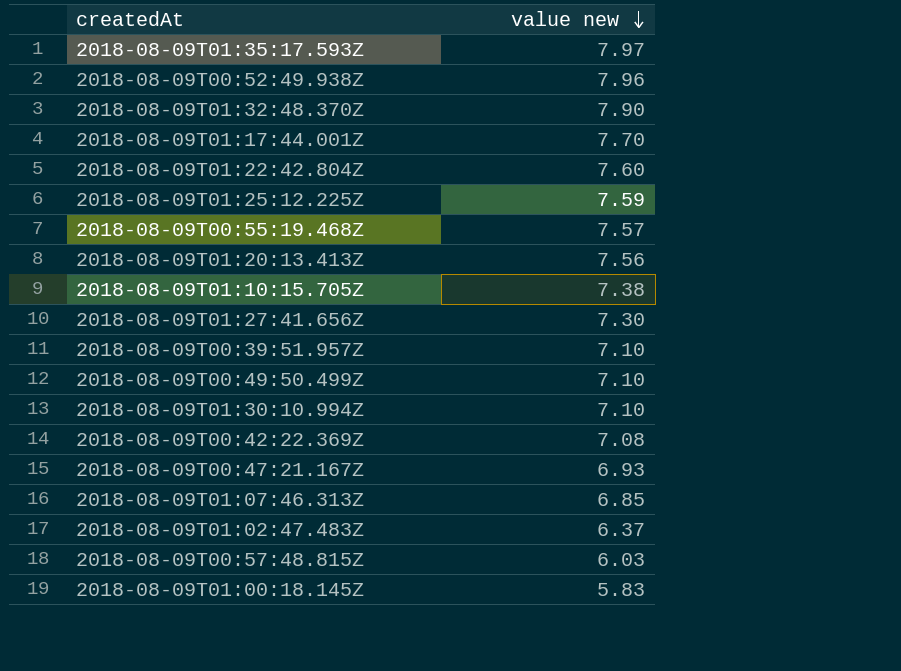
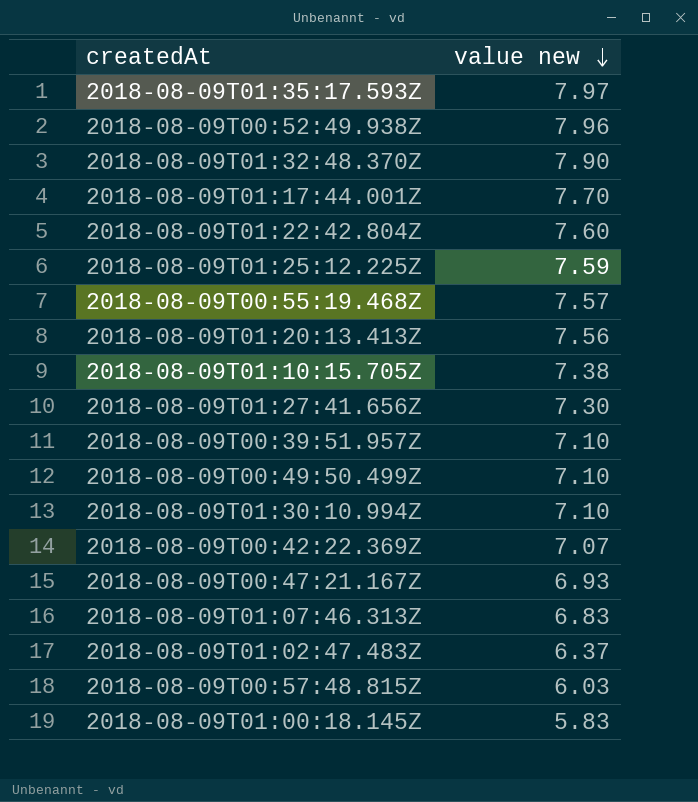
2018-08-09T00:42:22.369Z | value new: 7.08 -> 7.07
2018-08-09T01:07:46.313Z | value new: 6.85 -> 6.83

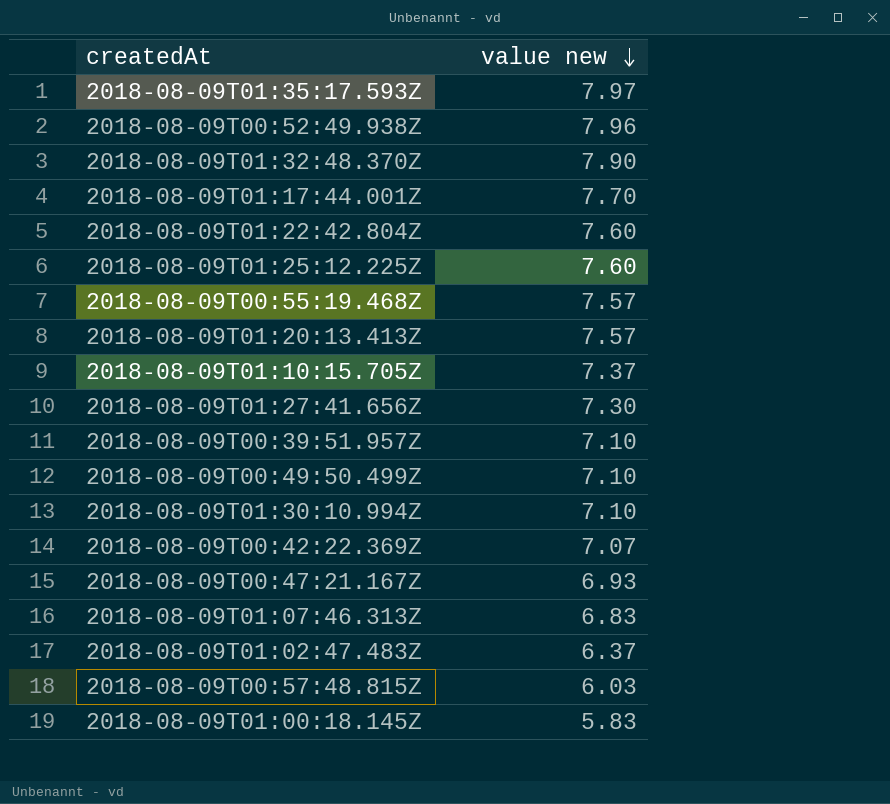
2018-08-09T01:25:12.225Z | value new: 7.59 -> 7.60
2018-08-09T01:20:13.413Z | value new: 7.56 -> 7.57
2018-08-09T01:10:15.705Z | value new: 7.38 -> 7.37

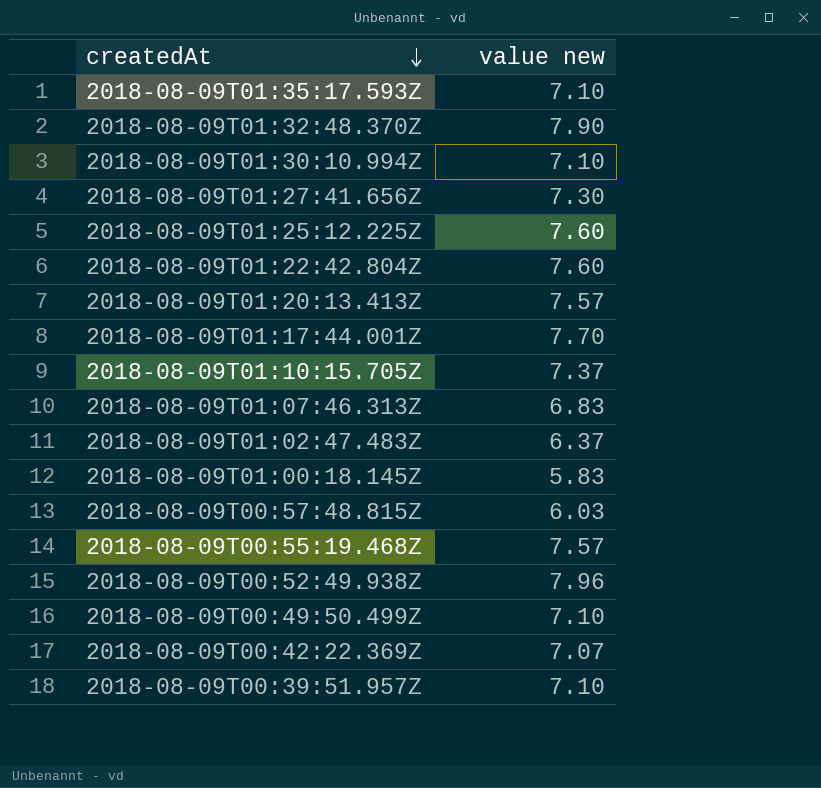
row order: value new descending -> createdAt descending
row 2018-08-09T00:47:21.167Z: 6.93 -> none
2018-08-09T01:35:17.593Z | value new: 7.97 -> 7.10

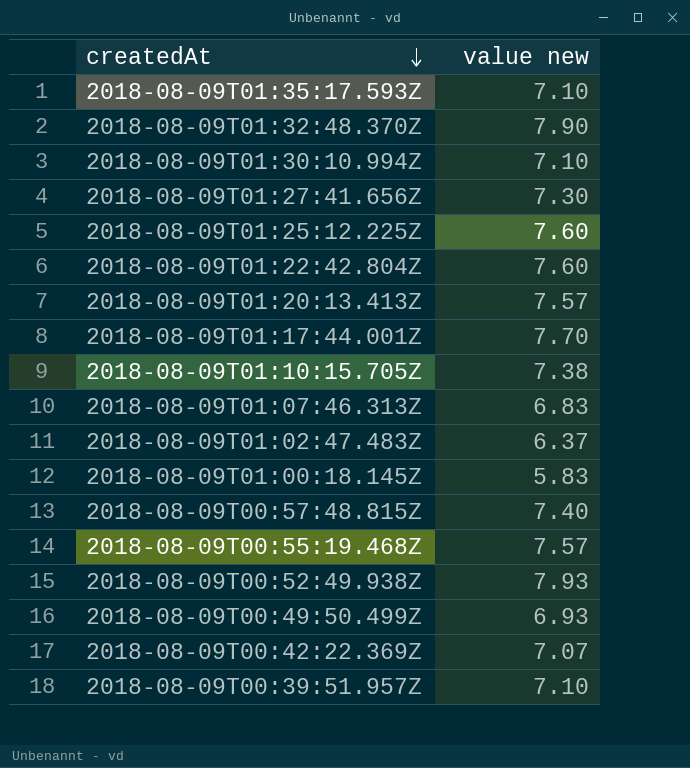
2018-08-09T01:10:15.705Z | value new: 7.37 -> 7.38
2018-08-09T00:57:48.815Z | value new: 6.03 -> 7.40
2018-08-09T00:52:49.938Z | value new: 7.96 -> 7.93
2018-08-09T00:49:50.499Z | value new: 7.10 -> 6.93

